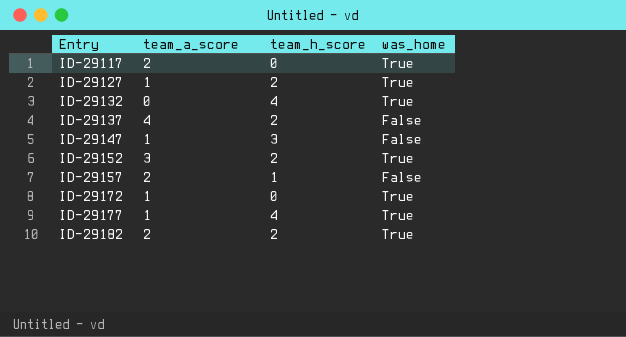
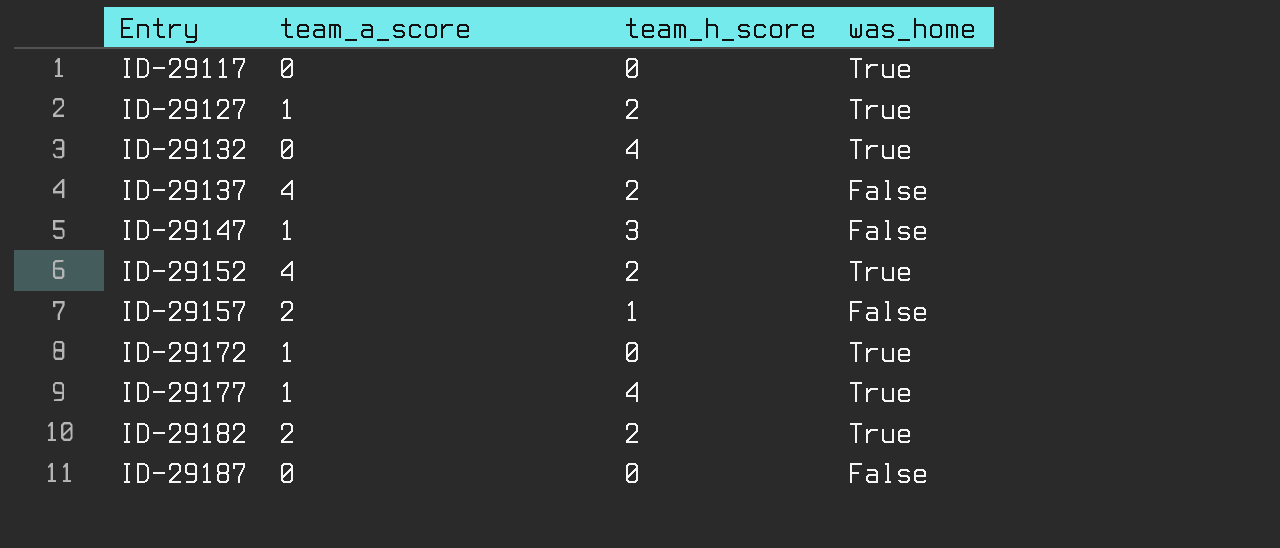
ID-29117 | team_a_score: 2 -> 0
ID-29152 | team_a_score: 3 -> 4
row ID-29187: none -> 0 | 0 | False

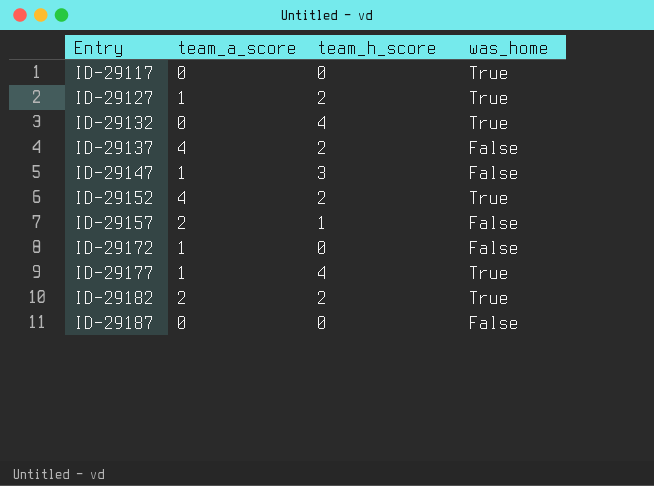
ID-29172 | was_home: True -> False

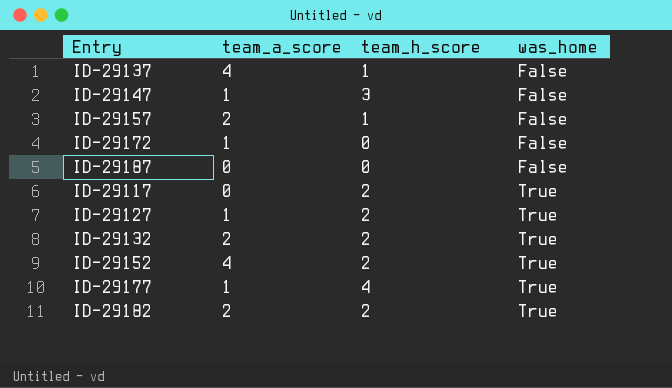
row order: Entry ascending -> was_home ascending
ID-29137 | team_h_score: 2 -> 1
ID-29117 | team_h_score: 0 -> 2
ID-29132 | team_a_score: 0 -> 2
ID-29132 | team_h_score: 4 -> 2

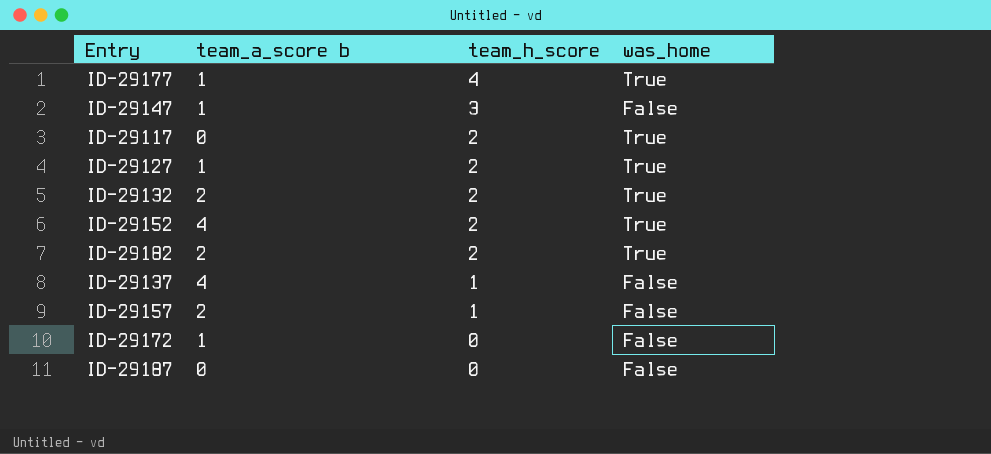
row order: was_home ascending -> team_h_score descending
column name: team_a_score -> team_a_score b

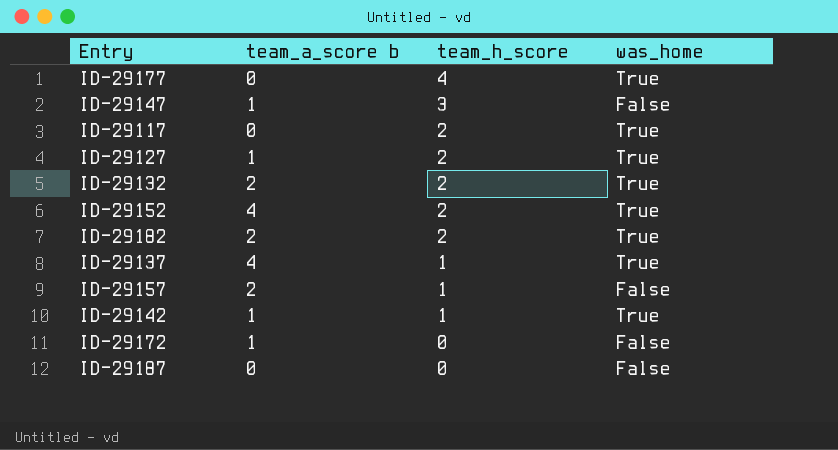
ID-29177 | team_a_score b: 1 -> 0
ID-29137 | was_home: False -> True
row ID-29142: none -> 1 | 1 | True

